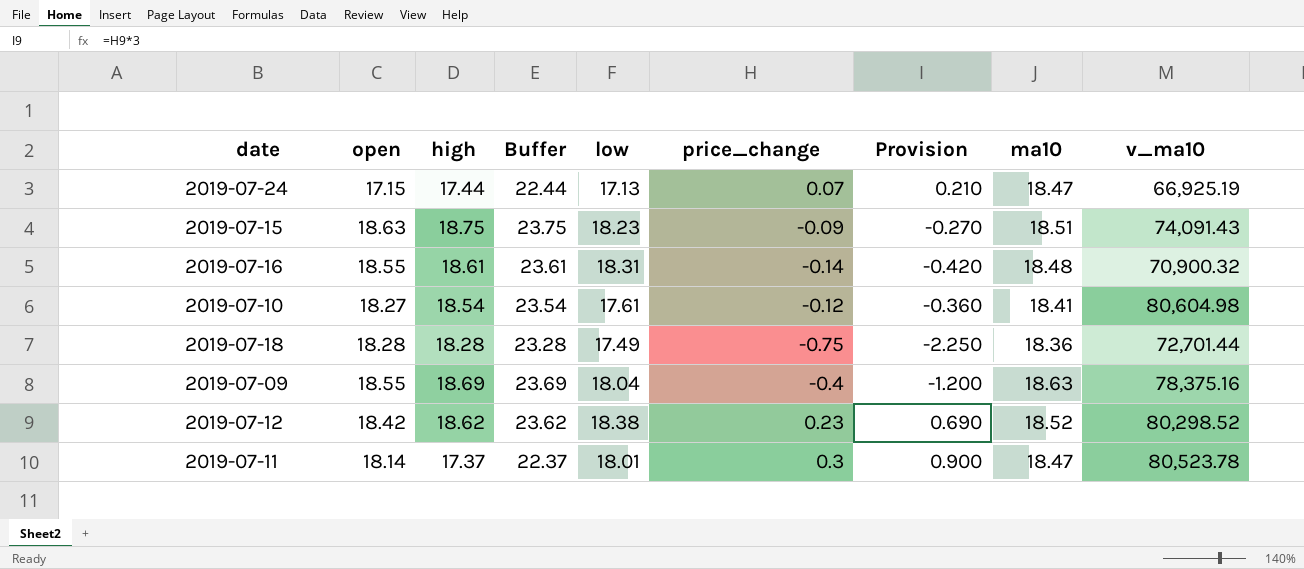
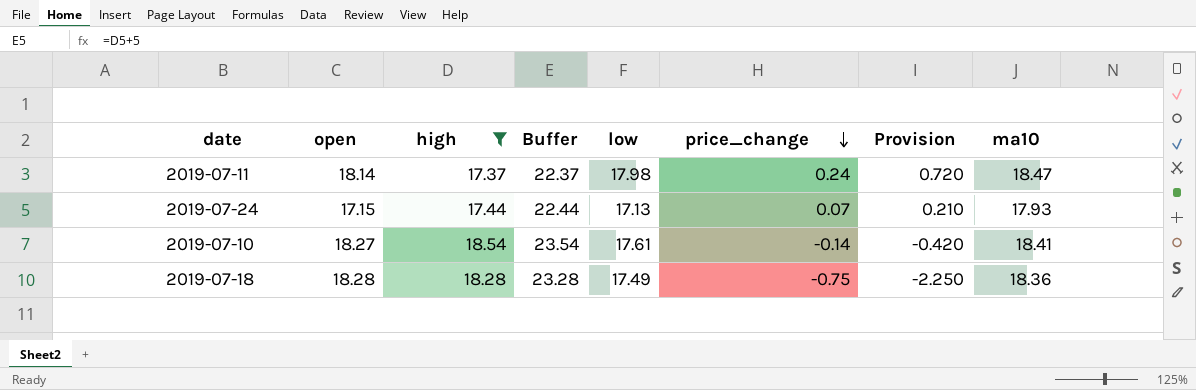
filter: none -> high <= 18.54
row order: none -> price_change descending
column v_ma10 | position: 9 -> none
2019-07-11 | low: 18.01 -> 17.98
2019-07-11 | price_change: 0.3 -> 0.24
2019-07-11 | Provision: 0.900 -> 0.720
2019-07-24 | ma10: 18.47 -> 17.93
2019-07-10 | price_change: -0.12 -> -0.14
2019-07-10 | Provision: -0.360 -> -0.420

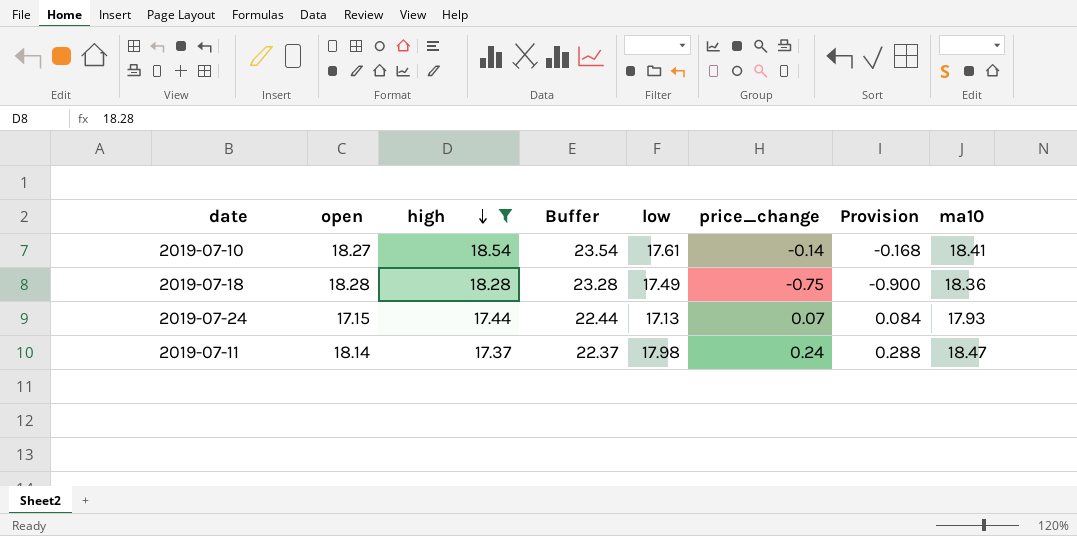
row order: price_change descending -> high descending
column Provision | formula: [price_change] * 3 -> [price_change] * 1.2

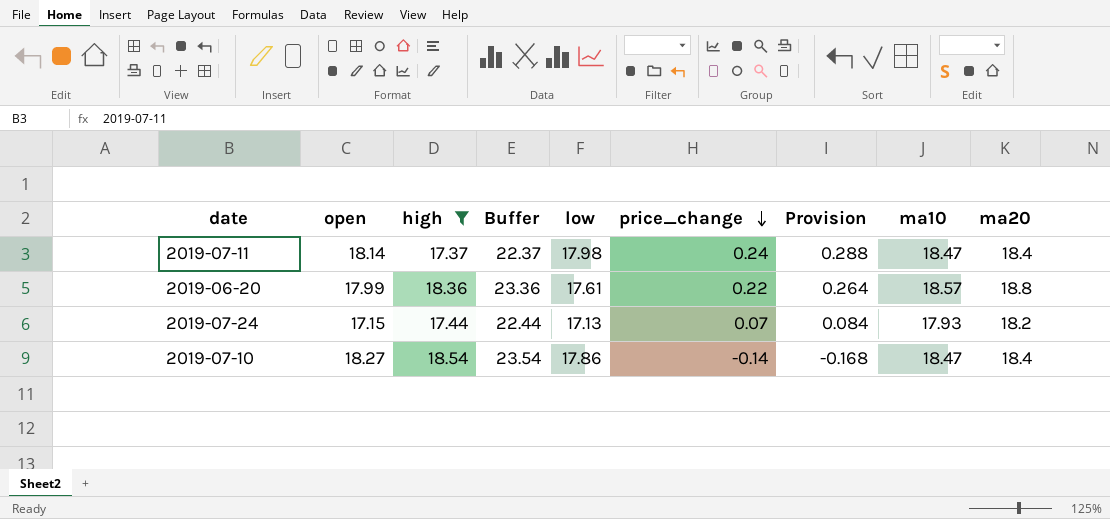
row order: high descending -> price_change descending
column ma20 | position: none -> 9
row 2019-07-18: 18.28 | 18.28 | 23.28 | 17.49 | -0.75 | -0.900 | 18.36 -> none
row 2019-06-20: none -> 17.99 | 18.36 | 23.36 | 17.61 | 0.22 | 0.264 | 18.57 | 18.8
2019-07-10 | low: 17.61 -> 17.86
2019-07-10 | ma10: 18.41 -> 18.47

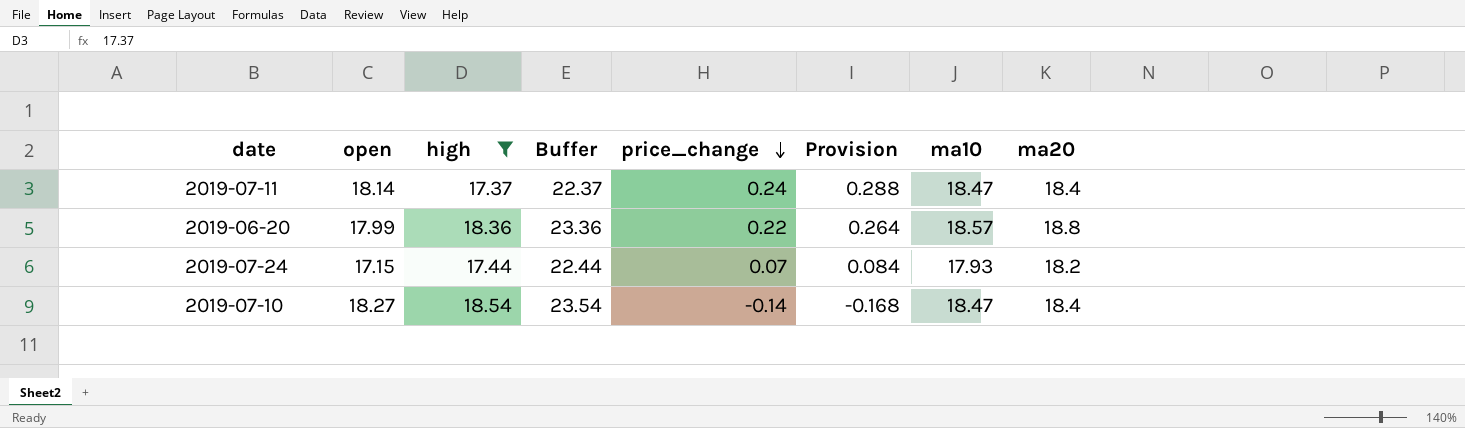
column low | position: 5 -> none

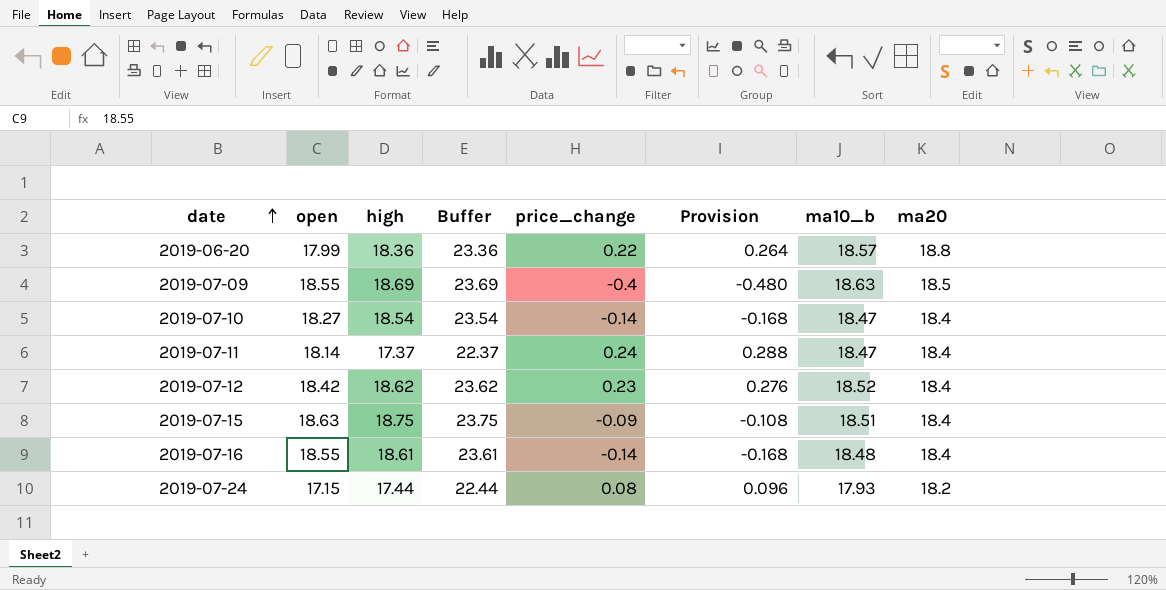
filter: high <= 18.54 -> none
row order: price_change descending -> date ascending
column name: ma10 -> ma10_b
2019-07-24 | price_change: 0.07 -> 0.08
2019-07-24 | Provision: 0.084 -> 0.096

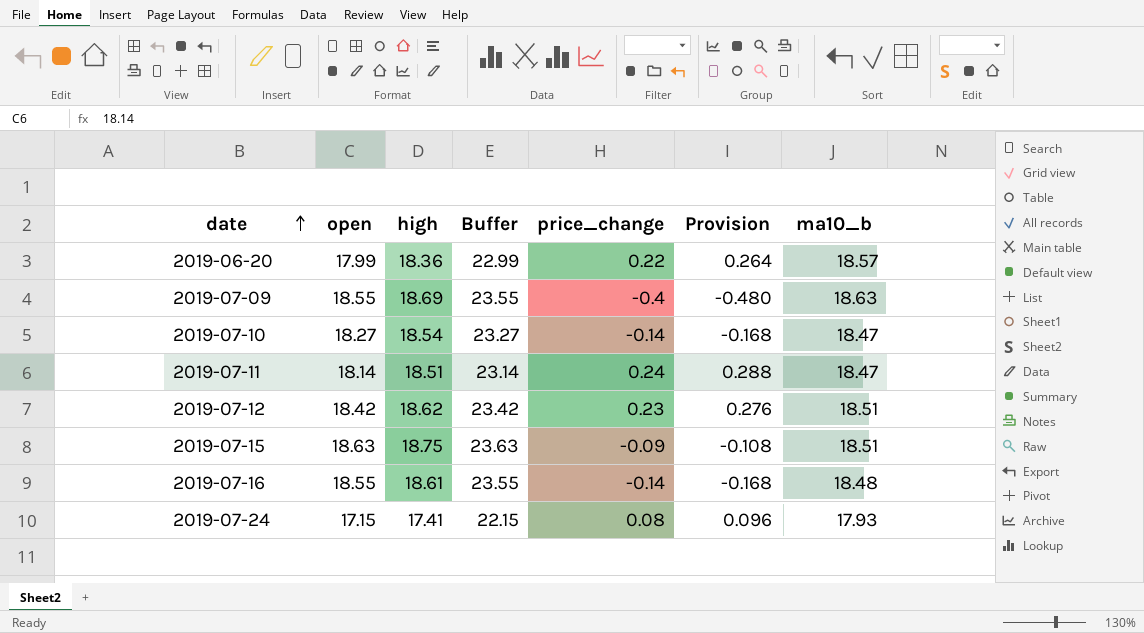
column ma20 | position: 8 -> none
column Buffer | formula: [high] + 5 -> [open] + 5
2019-07-11 | high: 17.37 -> 18.51
2019-07-12 | ma10_b: 18.52 -> 18.51
2019-07-24 | high: 17.44 -> 17.41

